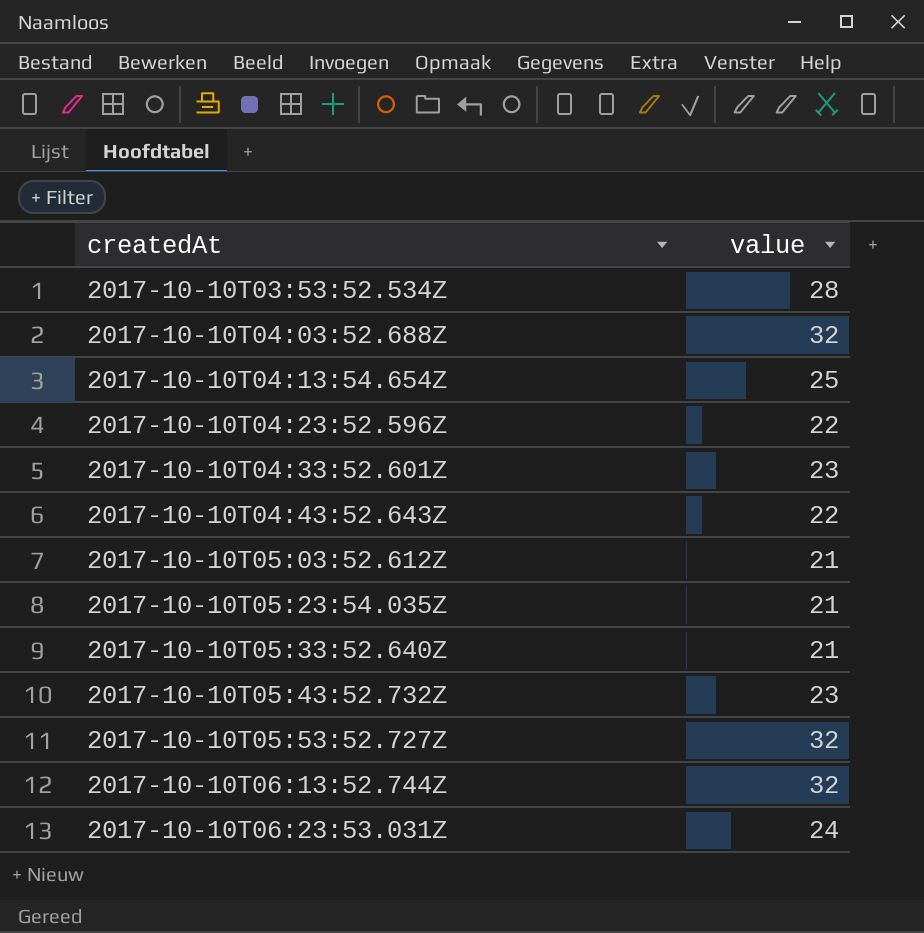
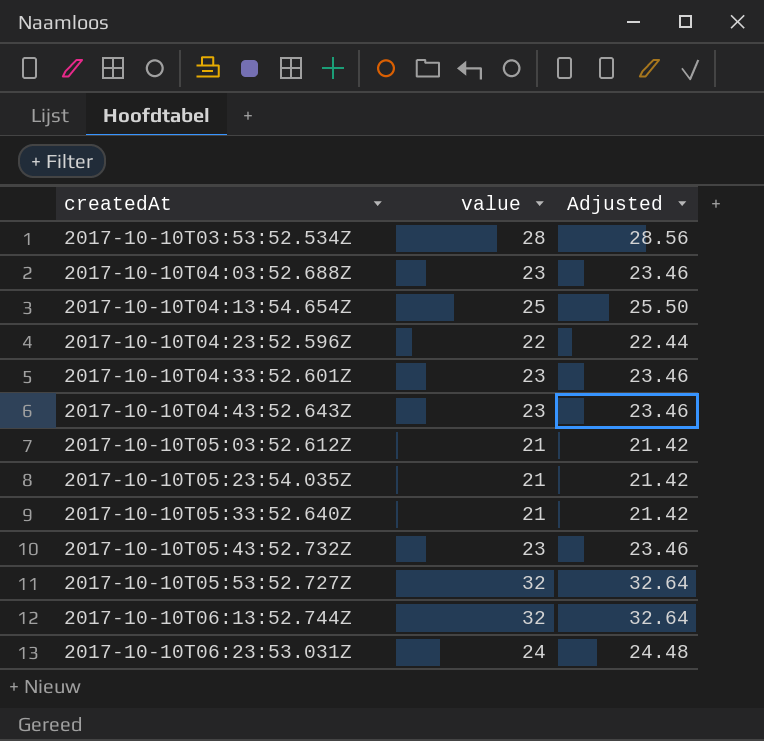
column Adjusted | formula: none -> [value] * 1.02
2017-10-10T04:03:52.688Z | value: 32 -> 23
2017-10-10T04:43:52.643Z | value: 22 -> 23

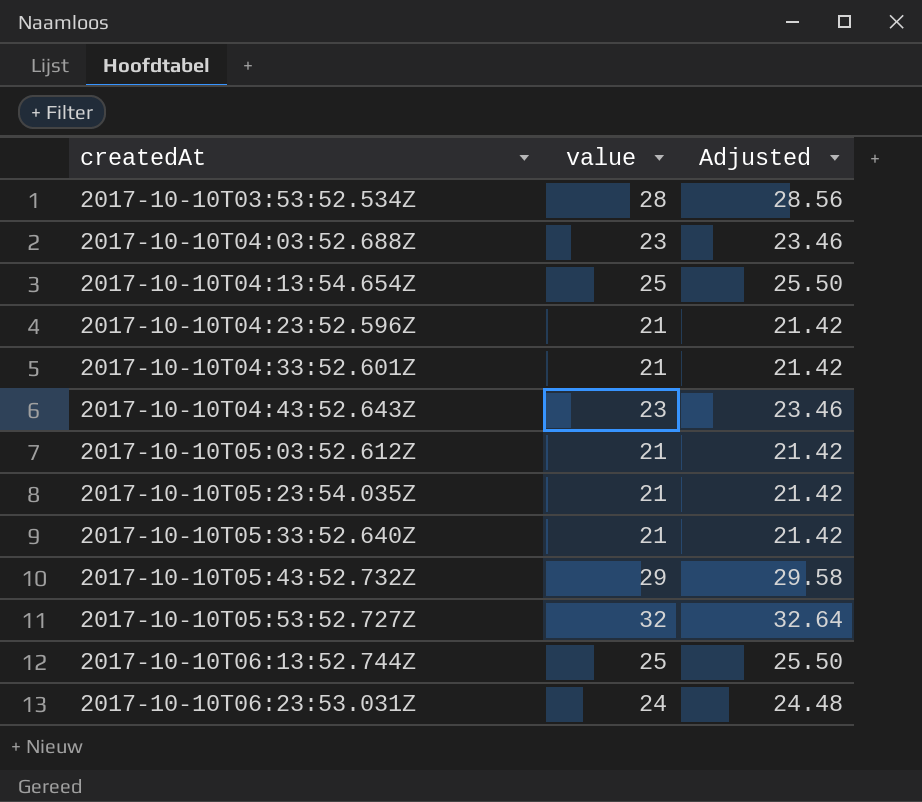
2017-10-10T04:23:52.596Z | value: 22 -> 21
2017-10-10T04:23:52.596Z | Adjusted: 22.44 -> 21.42
2017-10-10T04:33:52.601Z | value: 23 -> 21
2017-10-10T04:33:52.601Z | Adjusted: 23.46 -> 21.42
2017-10-10T05:43:52.732Z | value: 23 -> 29
2017-10-10T05:43:52.732Z | Adjusted: 23.46 -> 29.58
2017-10-10T06:13:52.744Z | value: 32 -> 25
2017-10-10T06:13:52.744Z | Adjusted: 32.64 -> 25.50

